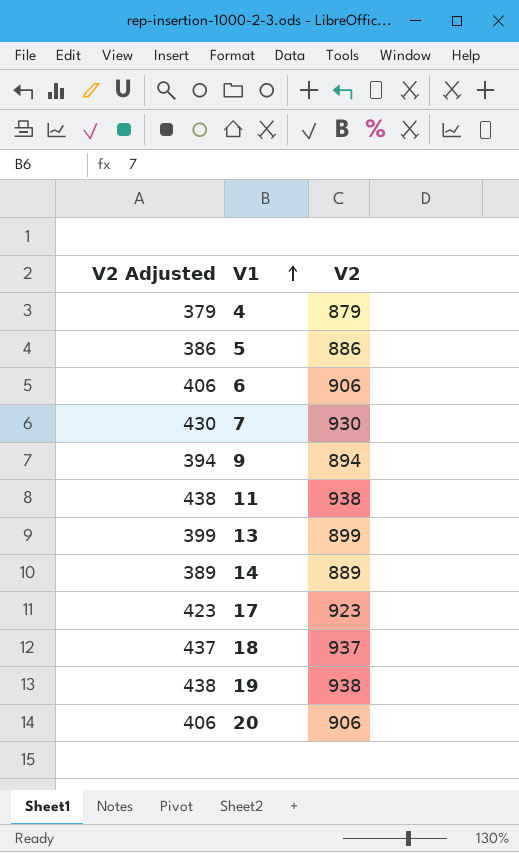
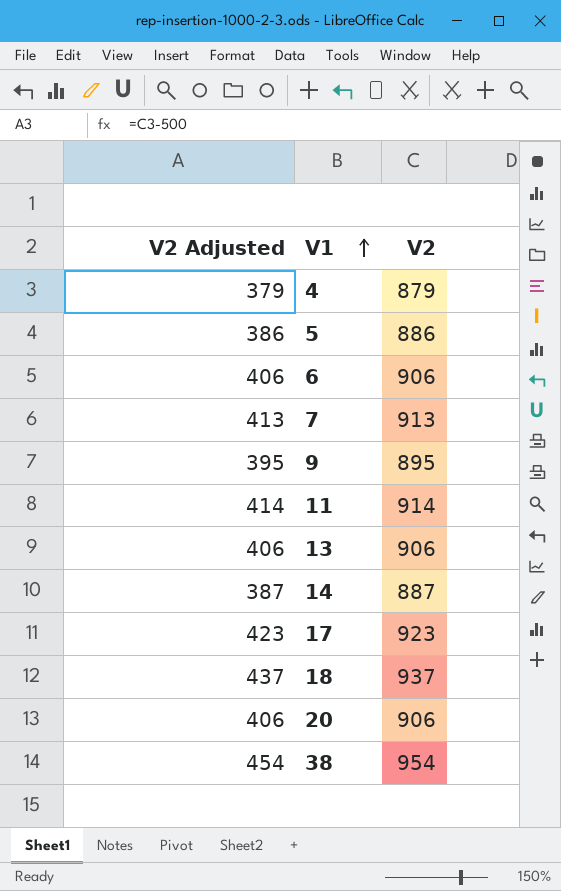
row 19: 438 | 938 -> none
7 | V2 Adjusted: 430 -> 413
7 | V2: 930 -> 913
9 | V2 Adjusted: 394 -> 395
9 | V2: 894 -> 895
11 | V2 Adjusted: 438 -> 414
11 | V2: 938 -> 914
13 | V2 Adjusted: 399 -> 406
13 | V2: 899 -> 906
14 | V2 Adjusted: 389 -> 387
14 | V2: 889 -> 887
row 38: none -> 454 | 954

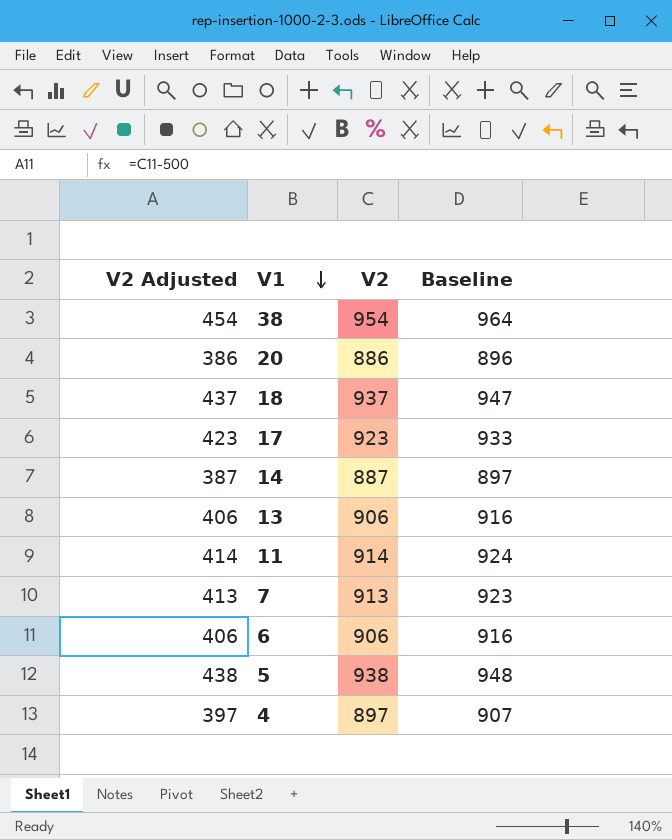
row order: V1 ascending -> V1 descending
column Baseline | formula: none -> [V2] + 10
row 9: 395 | 895 -> none
20 | V2 Adjusted: 406 -> 386
20 | V2: 906 -> 886
5 | V2 Adjusted: 386 -> 438
5 | V2: 886 -> 938
4 | V2 Adjusted: 379 -> 397
4 | V2: 879 -> 897

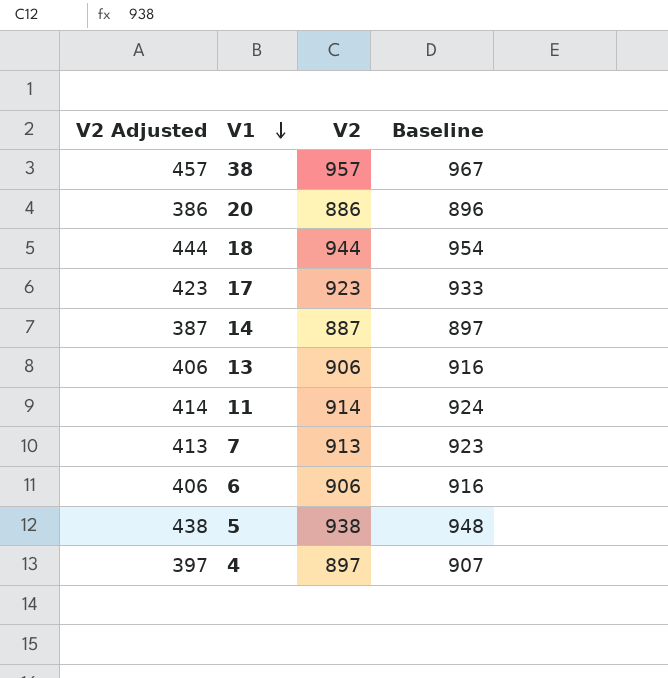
38 | V2 Adjusted: 454 -> 457
38 | V2: 954 -> 957
38 | Baseline: 964 -> 967
18 | V2 Adjusted: 437 -> 444
18 | V2: 937 -> 944
18 | Baseline: 947 -> 954

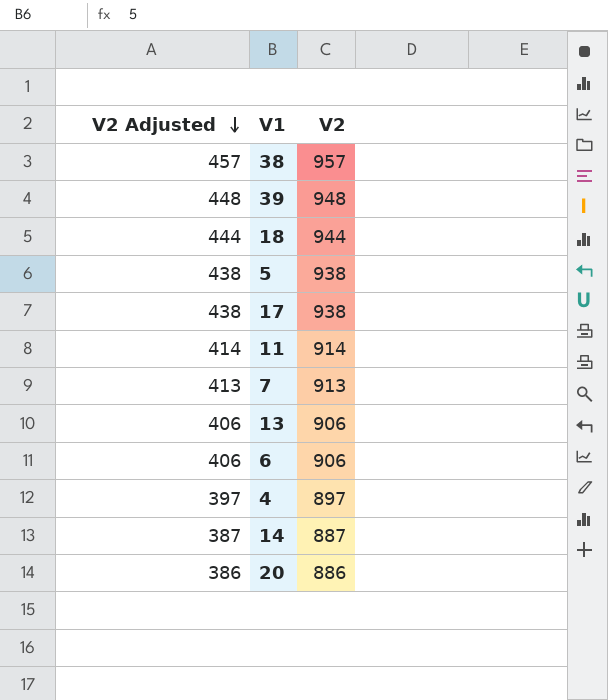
row order: V1 descending -> V2 Adjusted descending
column Baseline | formula: [V2] + 10 -> none
row 39: none -> 448 | 948
17 | V2 Adjusted: 423 -> 438
17 | V2: 923 -> 938

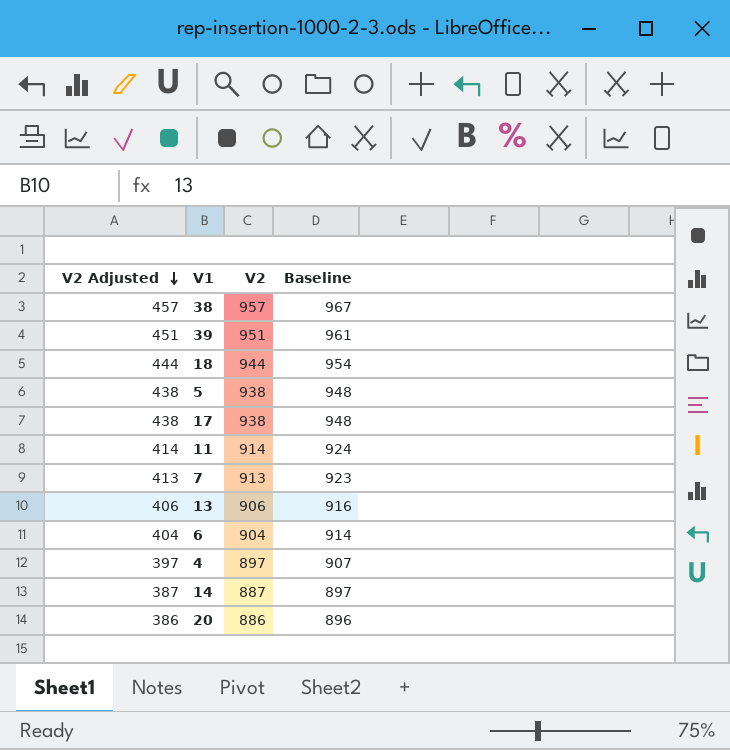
column Baseline | formula: none -> [V2] + 10
39 | V2 Adjusted: 448 -> 451
39 | V2: 948 -> 951
6 | V2 Adjusted: 406 -> 404
6 | V2: 906 -> 904

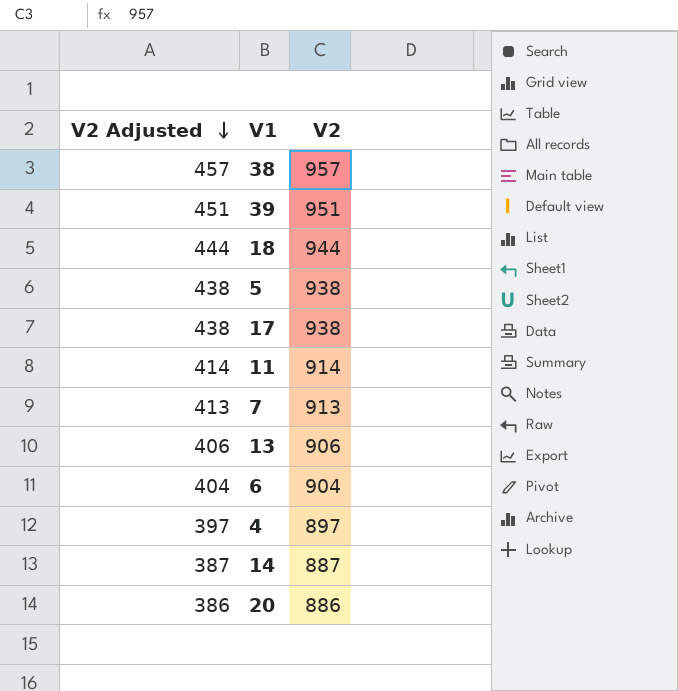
column Baseline | formula: [V2] + 10 -> none

